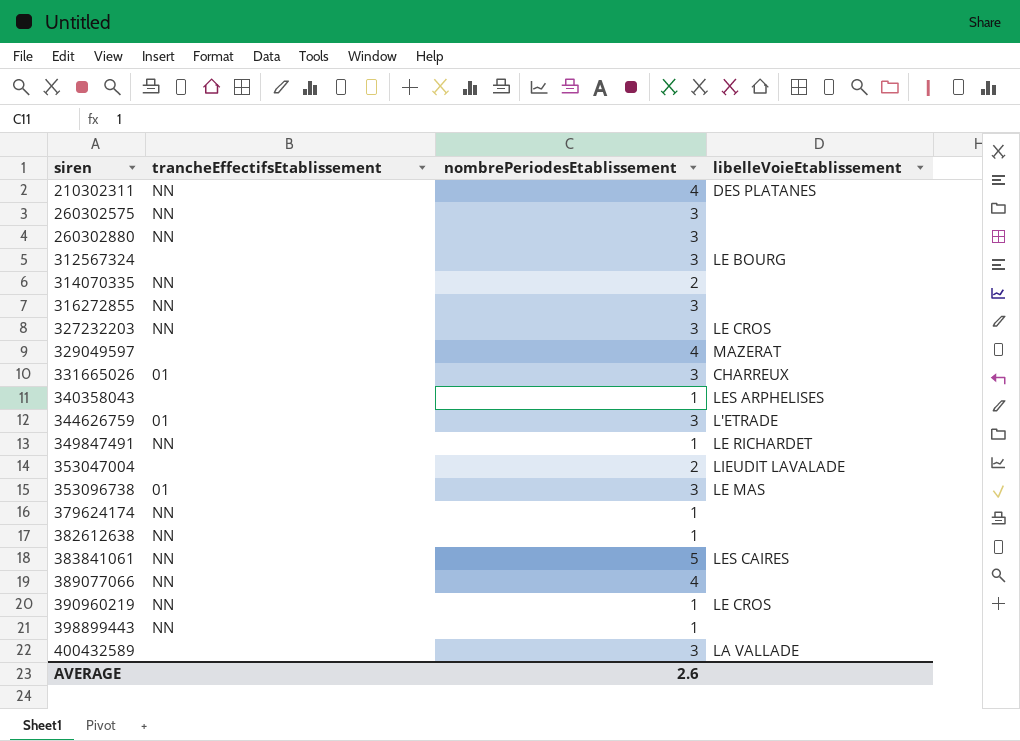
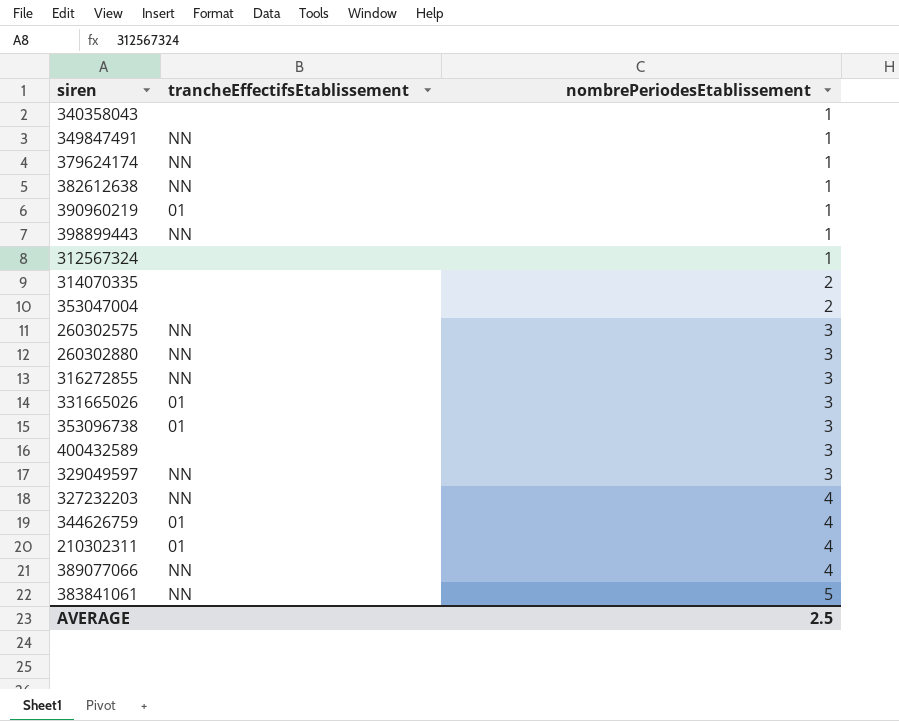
row order: siren ascending -> nombrePeriodesEtablissement ascending
column libelleVoieEtablissement | position: 4 -> none
390960219 | trancheEffectifsEtablissement: NN -> 01
312567324 | nombrePeriodesEtablissement: 3 -> 1
314070335 | trancheEffectifsEtablissement: NN -> none
329049597 | trancheEffectifsEtablissement: none -> NN
329049597 | nombrePeriodesEtablissement: 4 -> 3
327232203 | nombrePeriodesEtablissement: 3 -> 4
344626759 | nombrePeriodesEtablissement: 3 -> 4
210302311 | trancheEffectifsEtablissement: NN -> 01
AVERAGE | nombrePeriodesEtablissement: 2.6 -> 2.5

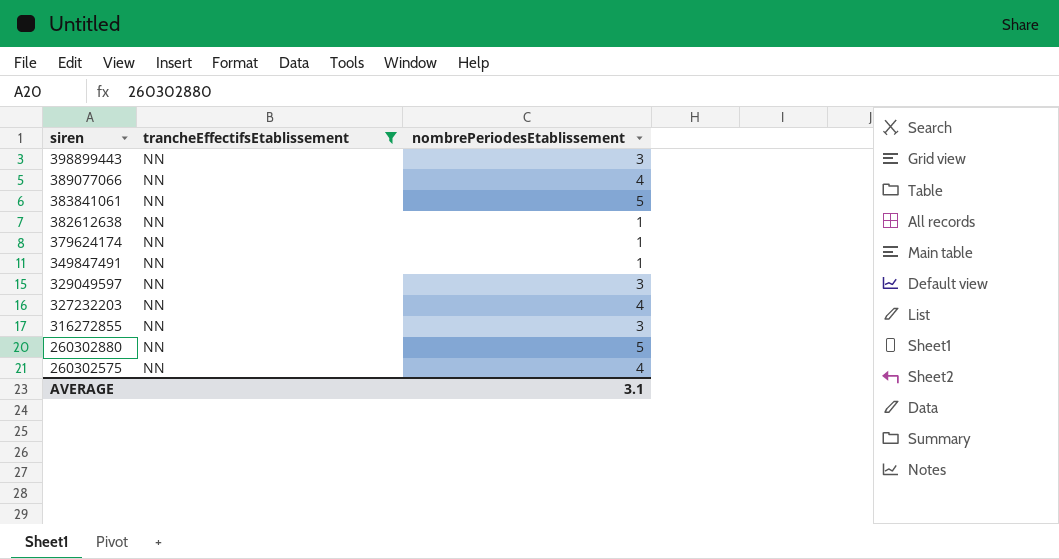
filter: none -> trancheEffectifsEtablissement = NN
row order: nombrePeriodesEtablissement ascending -> siren descending
398899443 | nombrePeriodesEtablissement: 1 -> 3
260302880 | nombrePeriodesEtablissement: 3 -> 5
260302575 | nombrePeriodesEtablissement: 3 -> 4
AVERAGE | nombrePeriodesEtablissement: 2.5 -> 3.1

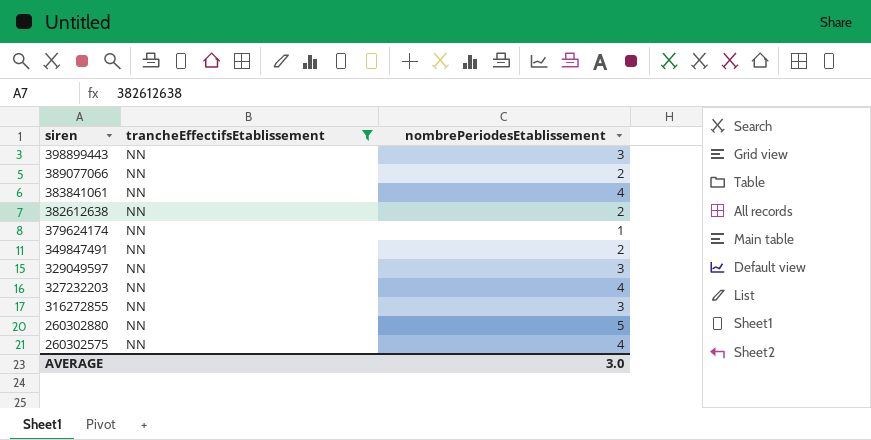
389077066 | nombrePeriodesEtablissement: 4 -> 2
383841061 | nombrePeriodesEtablissement: 5 -> 4
382612638 | nombrePeriodesEtablissement: 1 -> 2
349847491 | nombrePeriodesEtablissement: 1 -> 2
AVERAGE | nombrePeriodesEtablissement: 3.1 -> 3.0

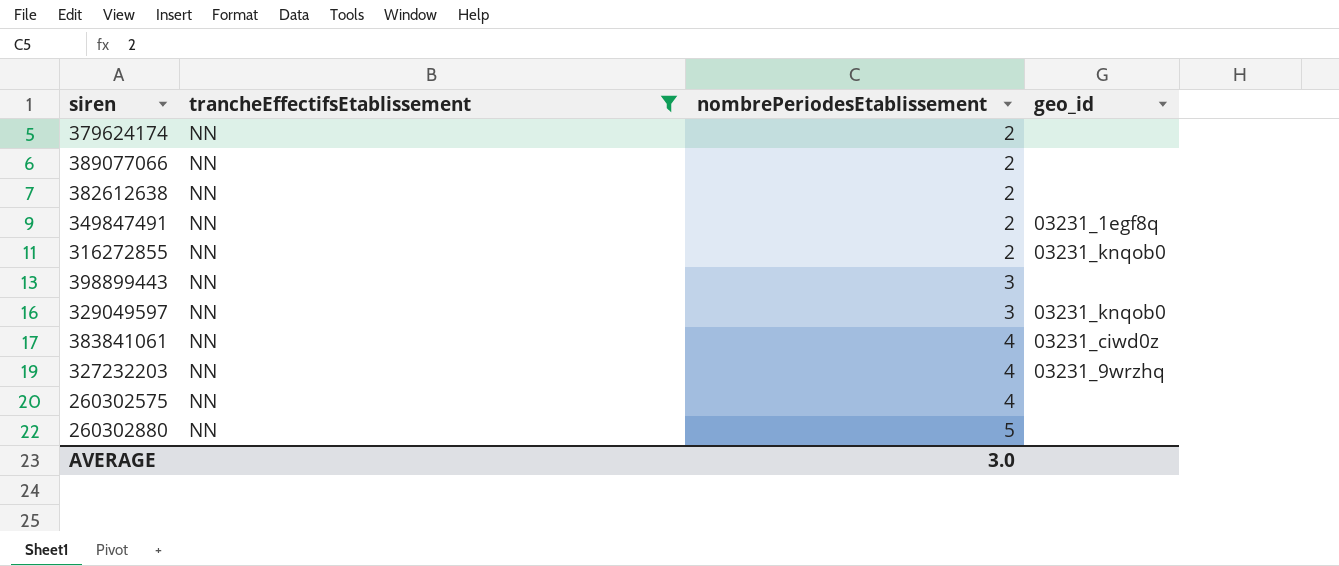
row order: siren descending -> nombrePeriodesEtablissement ascending
column geo_id | position: none -> 4
379624174 | nombrePeriodesEtablissement: 1 -> 2
316272855 | nombrePeriodesEtablissement: 3 -> 2

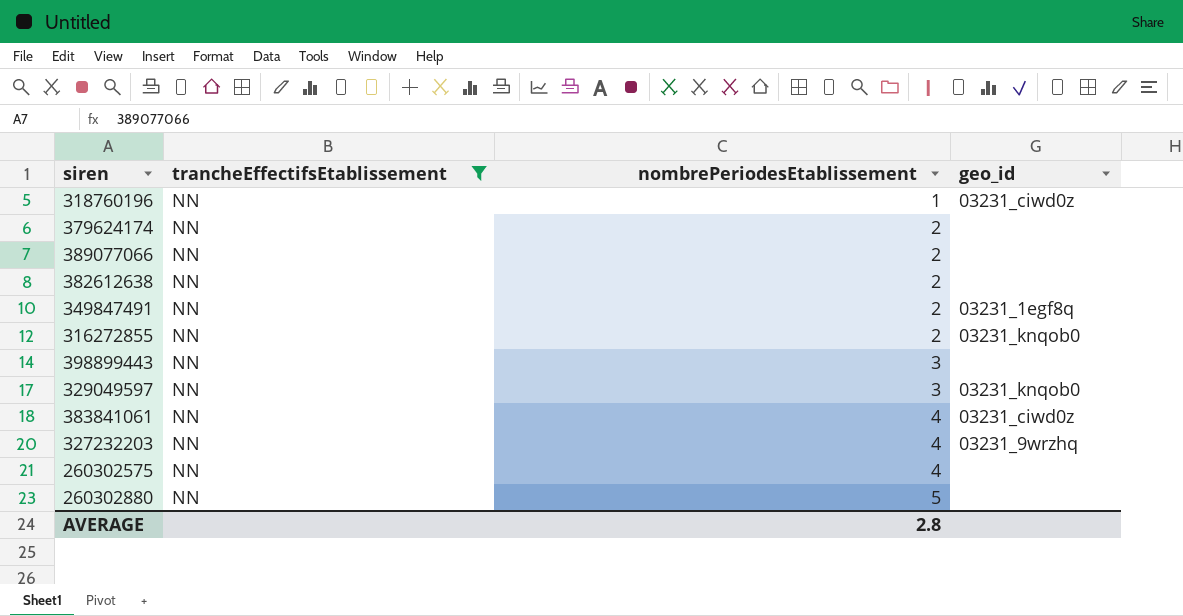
row 318760196: none -> NN | 1 | 03231_ciwd0z
AVERAGE | nombrePeriodesEtablissement: 3.0 -> 2.8

